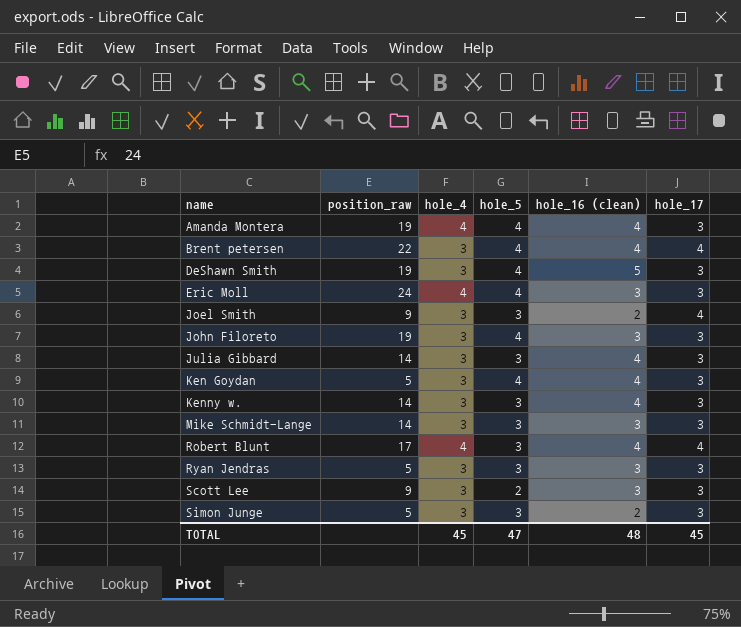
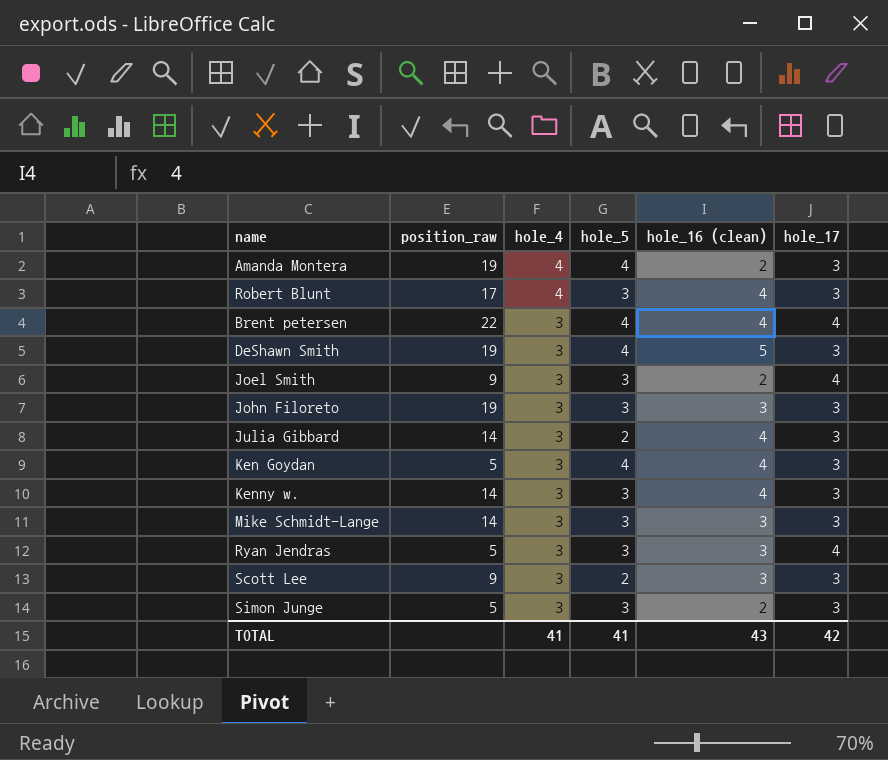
row order: name ascending -> hole_4 descending
row Eric Moll: 24 | 4 | 4 | 3 | 3 -> none
Amanda Montera | hole_16 (clean): 4 -> 2
Robert Blunt | hole_17: 4 -> 3
John Filoreto | hole_5: 4 -> 3
Julia Gibbard | hole_5: 3 -> 2
Ryan Jendras | hole_17: 3 -> 4
TOTAL | hole_4: 45 -> 41
TOTAL | hole_5: 47 -> 41
TOTAL | hole_16 (clean): 48 -> 43
TOTAL | hole_17: 45 -> 42

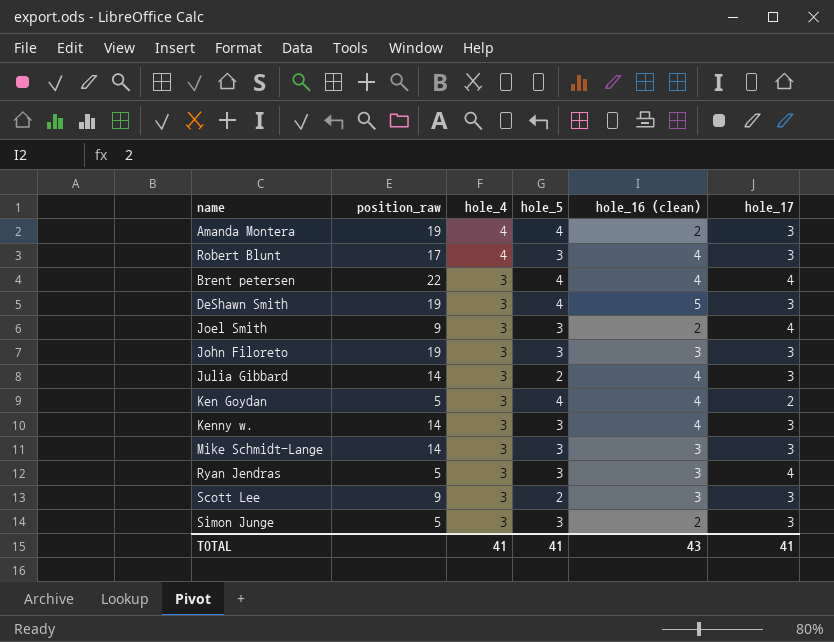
Ken Goydan | hole_17: 3 -> 2
TOTAL | hole_17: 42 -> 41

